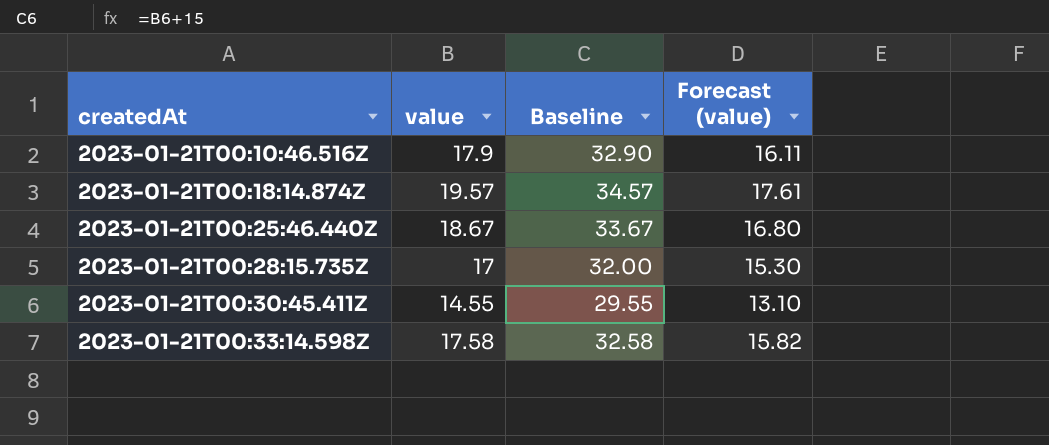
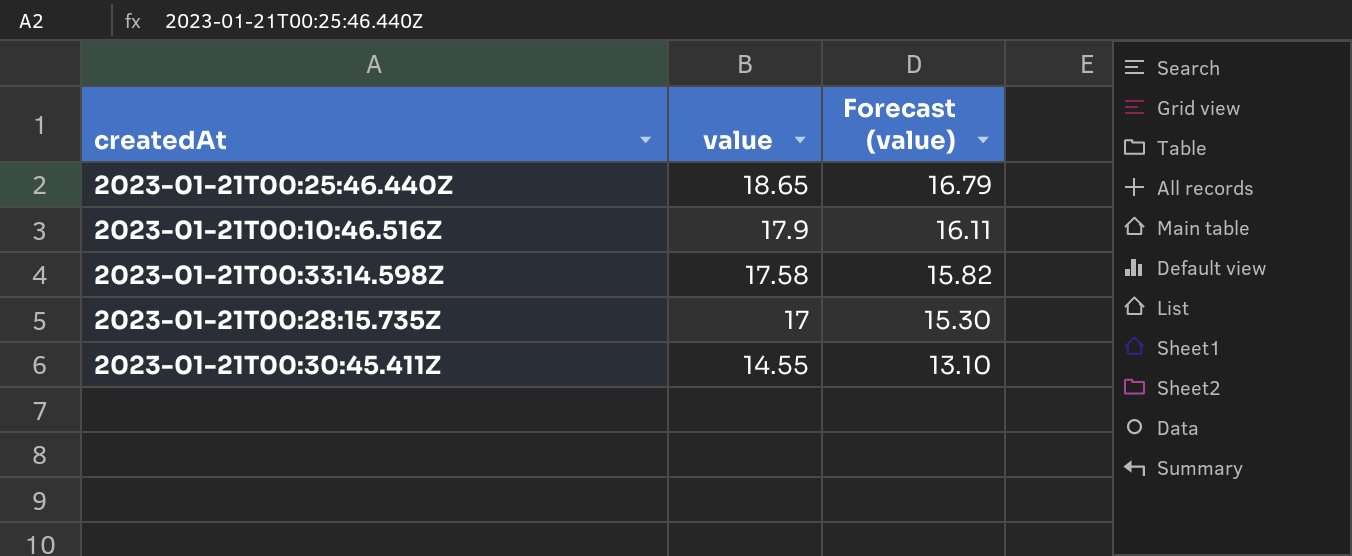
row order: createdAt ascending -> value descending
column Baseline | formula: [value] + 15 -> none
row 2023-01-21T00:18:14.874Z: 19.57 | 34.57 | 17.61 -> none
2023-01-21T00:25:46.440Z | value: 18.67 -> 18.65
2023-01-21T00:25:46.440Z | Forecast (value): 16.80 -> 16.79

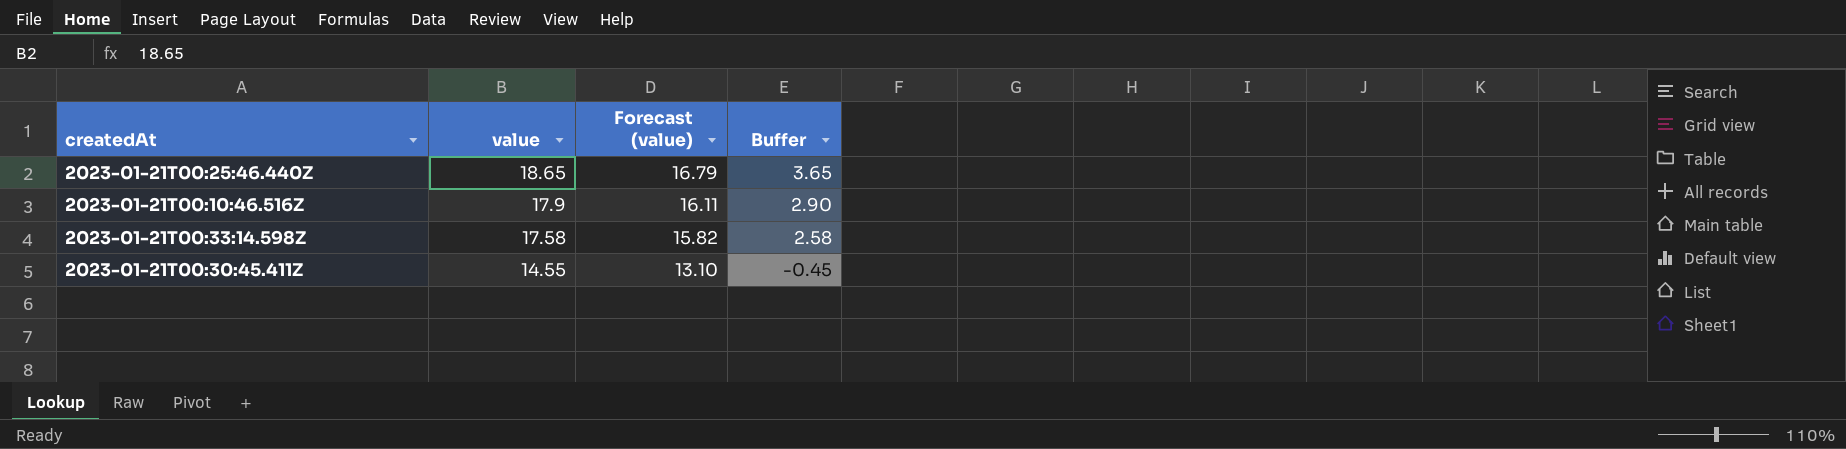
column Buffer | formula: none -> [value] - 15
row 2023-01-21T00:28:15.735Z: 17 | 15.30 -> none

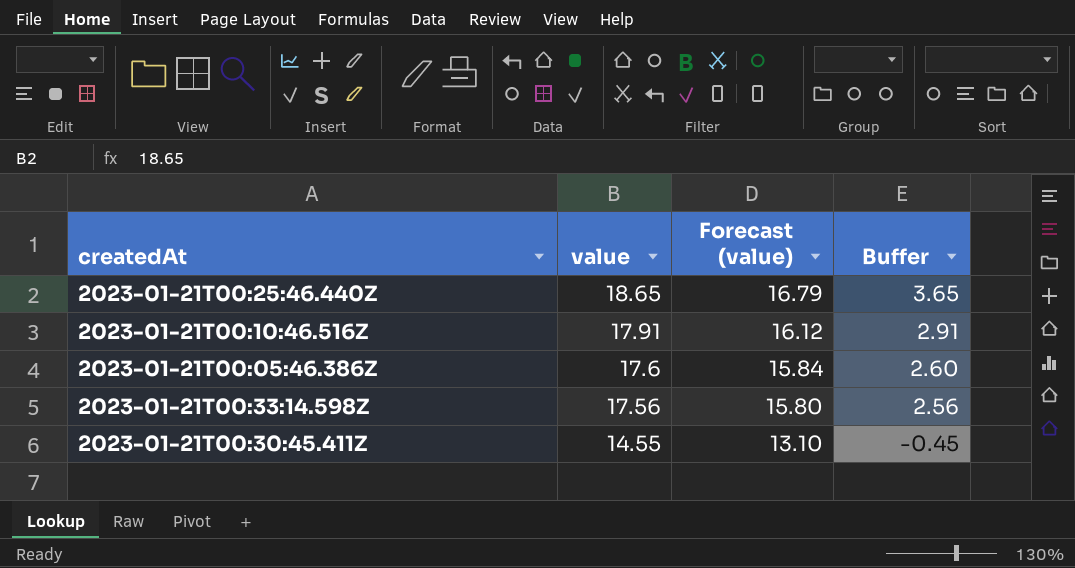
2023-01-21T00:10:46.516Z | value: 17.9 -> 17.91
2023-01-21T00:10:46.516Z | Forecast (value): 16.11 -> 16.12
2023-01-21T00:10:46.516Z | Buffer: 2.90 -> 2.91
row 2023-01-21T00:05:46.386Z: none -> 17.6 | 15.84 | 2.60
2023-01-21T00:33:14.598Z | value: 17.58 -> 17.56
2023-01-21T00:33:14.598Z | Forecast (value): 15.82 -> 15.80
2023-01-21T00:33:14.598Z | Buffer: 2.58 -> 2.56

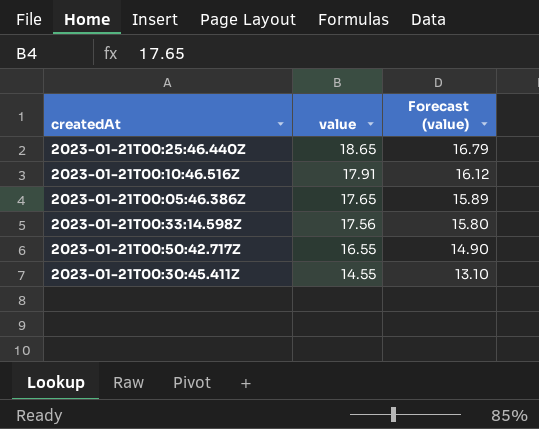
column Buffer | formula: [value] - 15 -> none
2023-01-21T00:05:46.386Z | value: 17.6 -> 17.65
2023-01-21T00:05:46.386Z | Forecast (value): 15.84 -> 15.89
row 2023-01-21T00:50:42.717Z: none -> 16.55 | 14.90

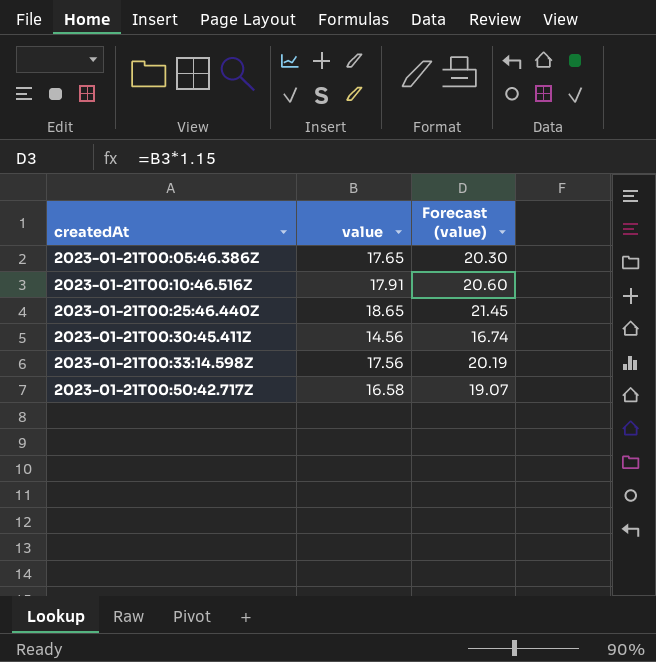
row order: value descending -> createdAt ascending
column Forecast (value) | formula: [value] * 0.9 -> [value] * 1.15
2023-01-21T00:30:45.411Z | value: 14.55 -> 14.56
2023-01-21T00:50:42.717Z | value: 16.55 -> 16.58

